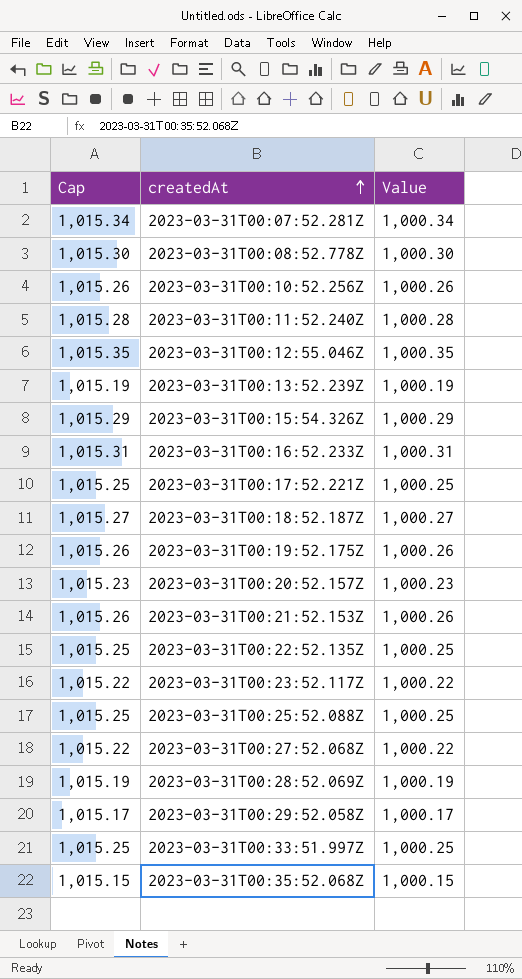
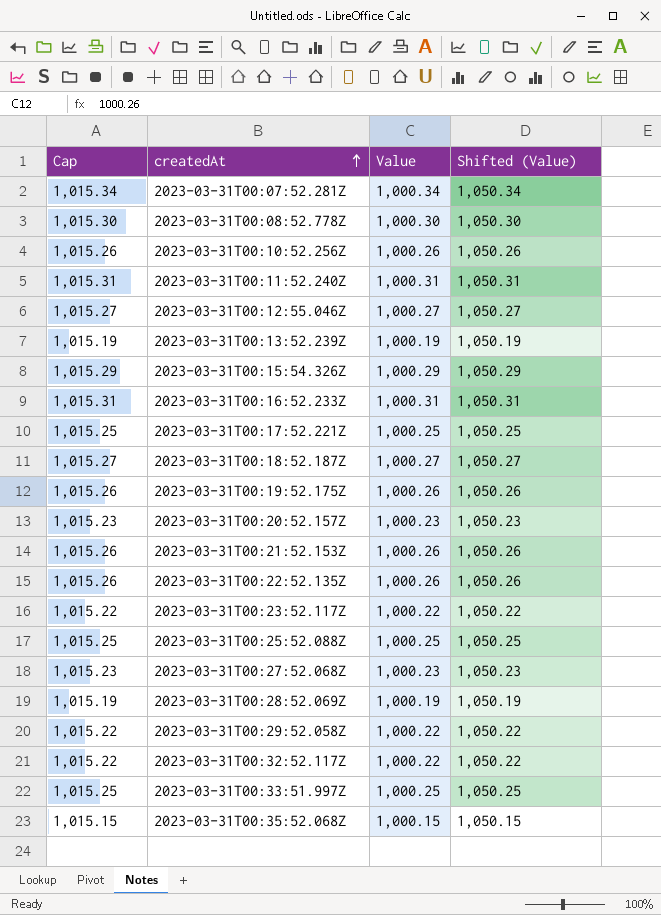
column Shifted (Value) | formula: none -> [Value] + 50
2023-03-31T00:11:52.240Z | Cap: 1,015.28 -> 1,015.31
2023-03-31T00:11:52.240Z | Value: 1,000.28 -> 1,000.31
2023-03-31T00:12:55.046Z | Cap: 1,015.35 -> 1,015.27
2023-03-31T00:12:55.046Z | Value: 1,000.35 -> 1,000.27
2023-03-31T00:22:52.135Z | Cap: 1,015.25 -> 1,015.26
2023-03-31T00:22:52.135Z | Value: 1,000.25 -> 1,000.26
2023-03-31T00:27:52.068Z | Cap: 1,015.22 -> 1,015.23
2023-03-31T00:27:52.068Z | Value: 1,000.22 -> 1,000.23
2023-03-31T00:29:52.058Z | Cap: 1,015.17 -> 1,015.22
2023-03-31T00:29:52.058Z | Value: 1,000.17 -> 1,000.22
row 2023-03-31T00:32:52.117Z: none -> 1,015.22 | 1,000.22 | 1,050.22

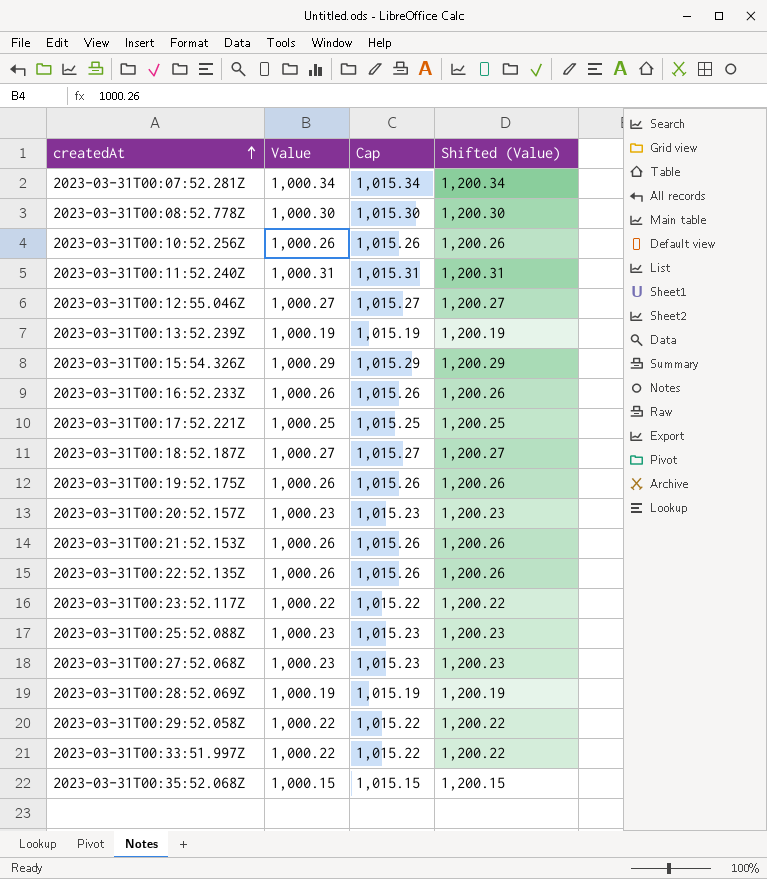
column Cap | position: 1 -> 3
column Shifted (Value) | formula: [Value] + 50 -> [Value] + 200
row 2023-03-31T00:32:52.117Z: 1,015.22 | 1,000.22 | 1,050.22 -> none
2023-03-31T00:16:52.233Z | Value: 1,000.31 -> 1,000.26
2023-03-31T00:16:52.233Z | Cap: 1,015.31 -> 1,015.26
2023-03-31T00:25:52.088Z | Value: 1,000.25 -> 1,000.23
2023-03-31T00:25:52.088Z | Cap: 1,015.25 -> 1,015.23
2023-03-31T00:33:51.997Z | Value: 1,000.25 -> 1,000.22
2023-03-31T00:33:51.997Z | Cap: 1,015.25 -> 1,015.22

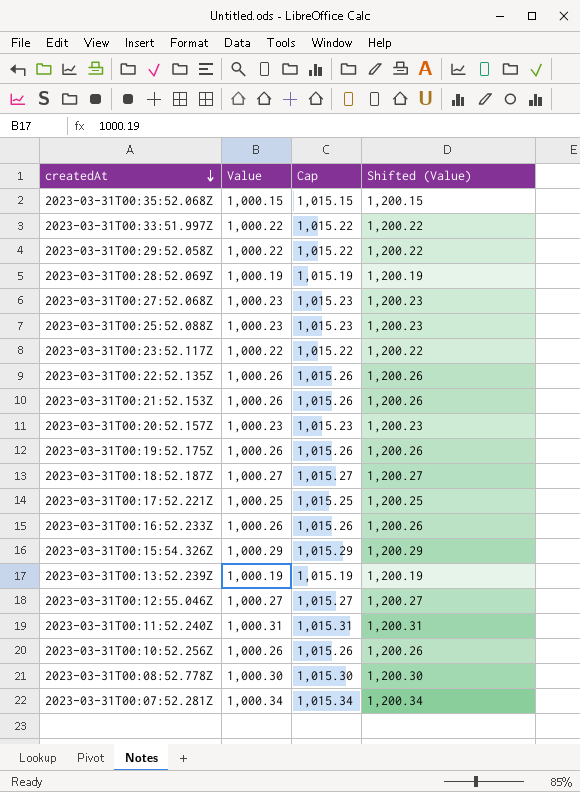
row order: createdAt ascending -> createdAt descending

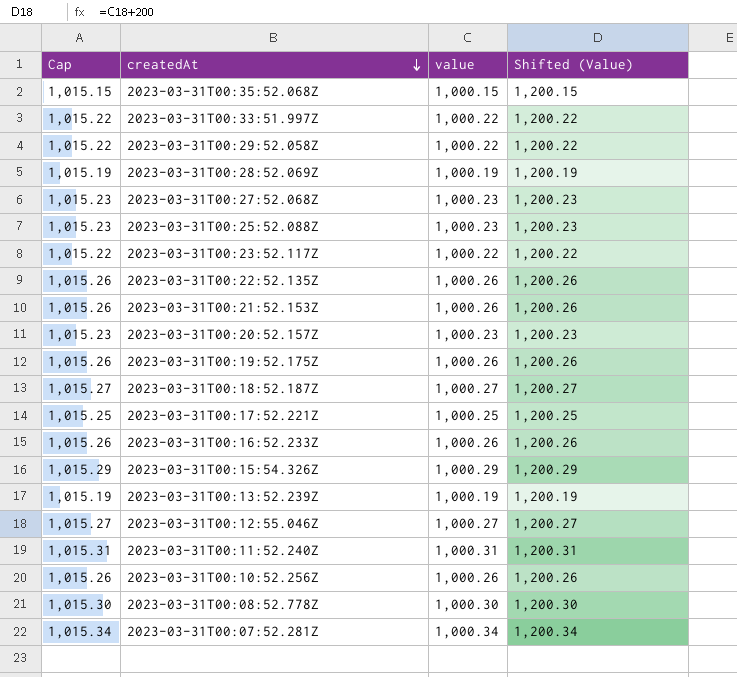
column Cap | position: 3 -> 1
column name: Value -> value

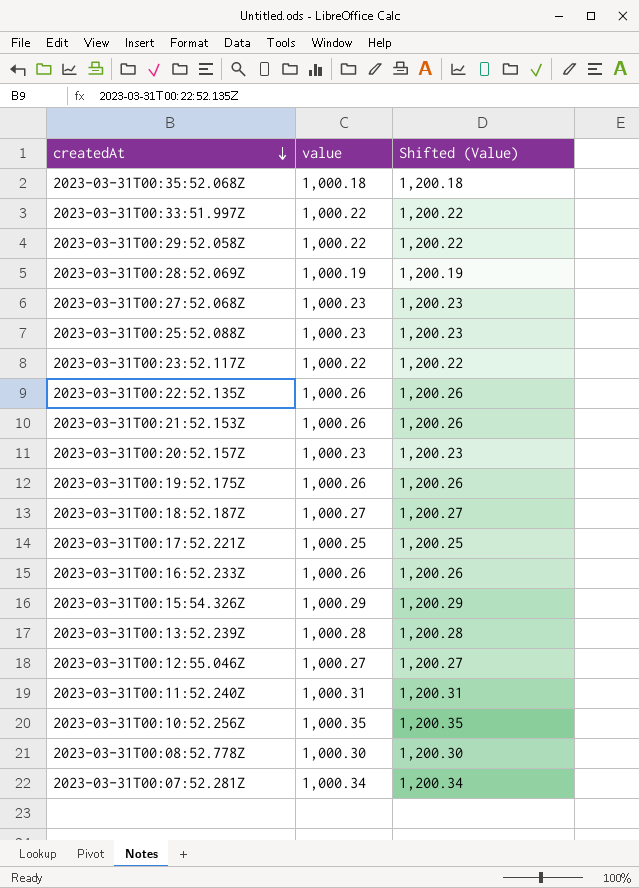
column Cap | formula: [value] + 15 -> none
2023-03-31T00:35:52.068Z | value: 1,000.15 -> 1,000.18
2023-03-31T00:35:52.068Z | Shifted (Value): 1,200.15 -> 1,200.18
2023-03-31T00:13:52.239Z | value: 1,000.19 -> 1,000.28
2023-03-31T00:13:52.239Z | Shifted (Value): 1,200.19 -> 1,200.28
2023-03-31T00:10:52.256Z | value: 1,000.26 -> 1,000.35
2023-03-31T00:10:52.256Z | Shifted (Value): 1,200.26 -> 1,200.35

